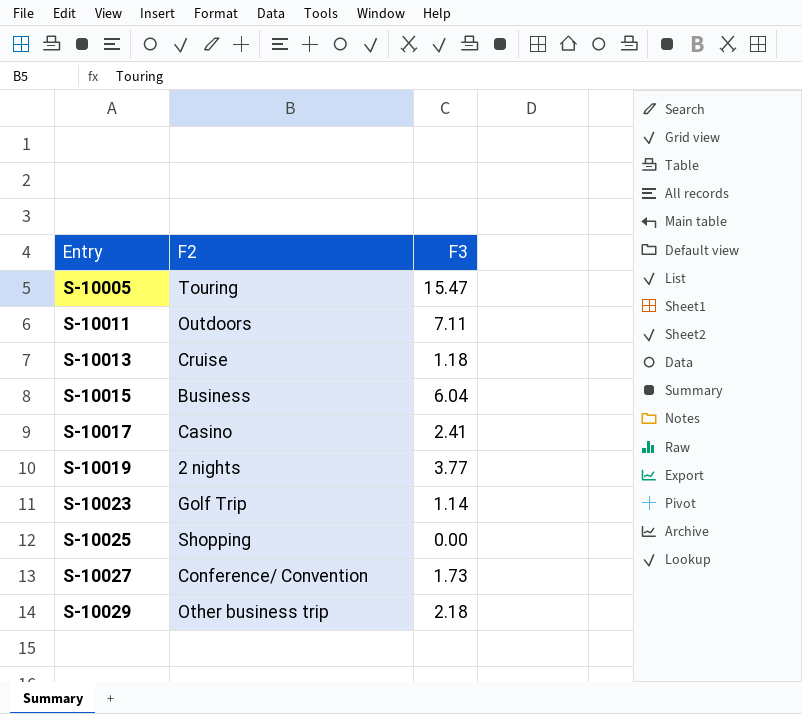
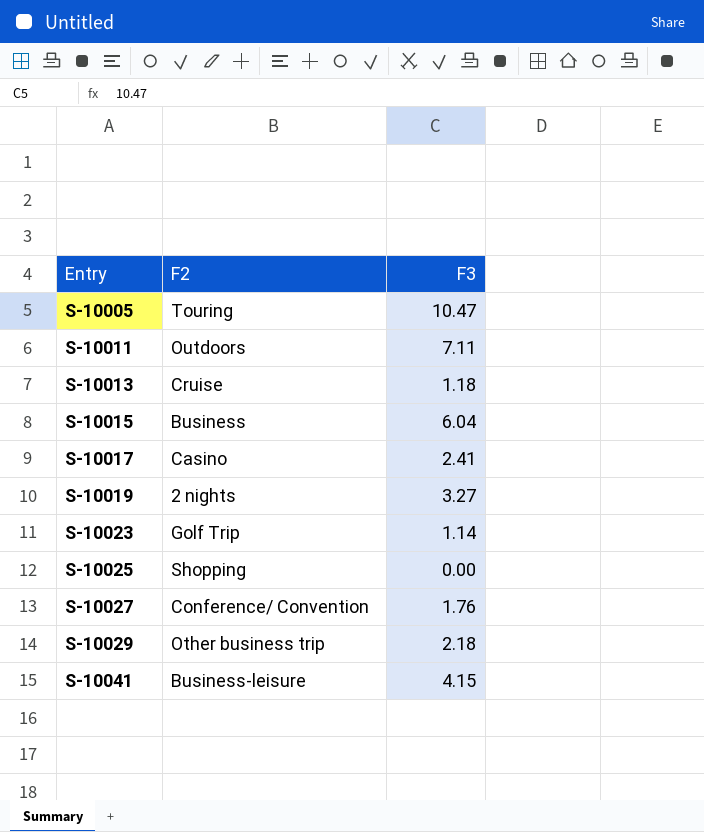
S-10005 | F3: 15.47 -> 10.47
S-10019 | F3: 3.77 -> 3.27
S-10027 | F3: 1.73 -> 1.76
row S-10041: none -> Business-leisure | 4.15

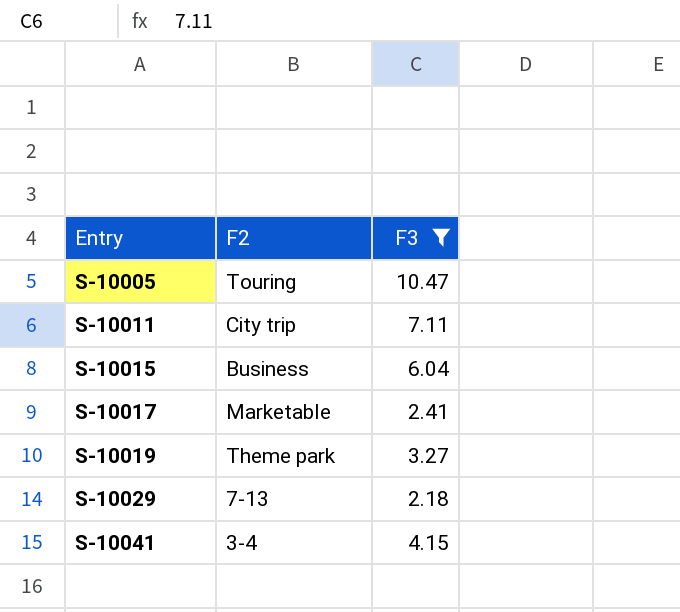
filter: none -> F3 >= 2.18
S-10011 | F2: Outdoors -> City trip
S-10017 | F2: Casino -> Marketable
S-10019 | F2: 2 nights -> Theme park
S-10029 | F2: Other business trip -> 7-13
S-10041 | F2: Business-leisure -> 3-4

